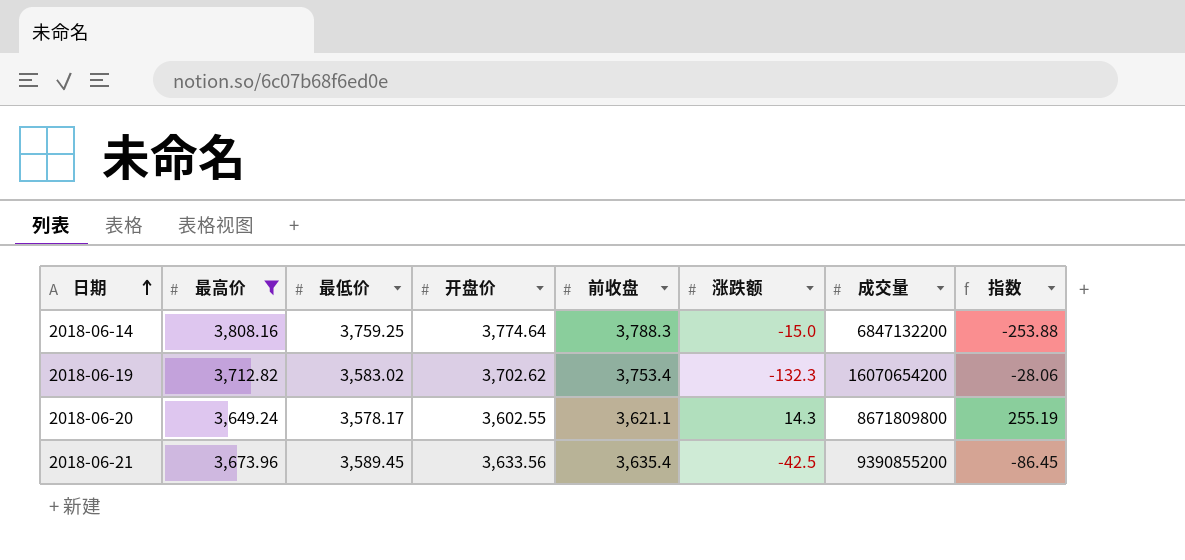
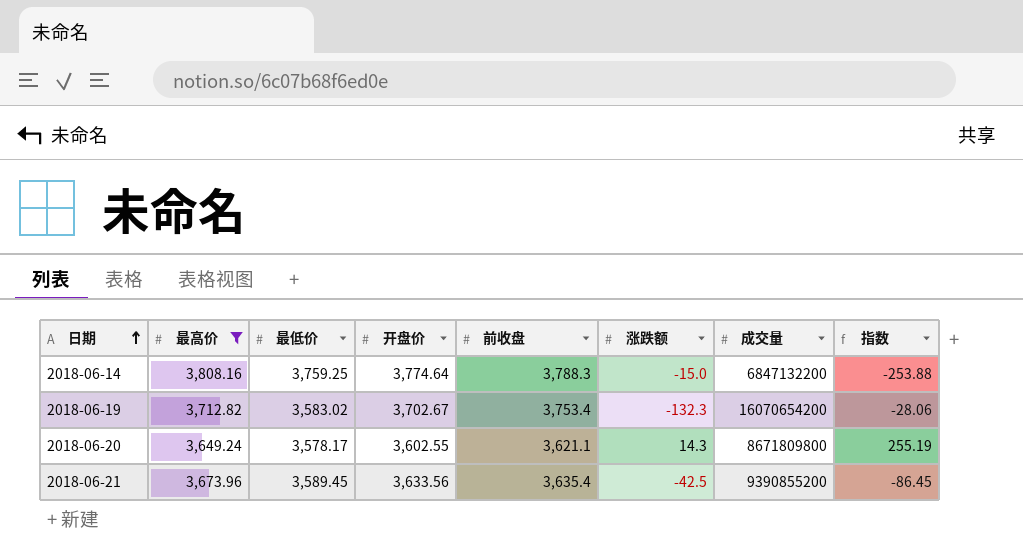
2018-06-19 | 开盘价: 3,702.62 -> 3,702.67

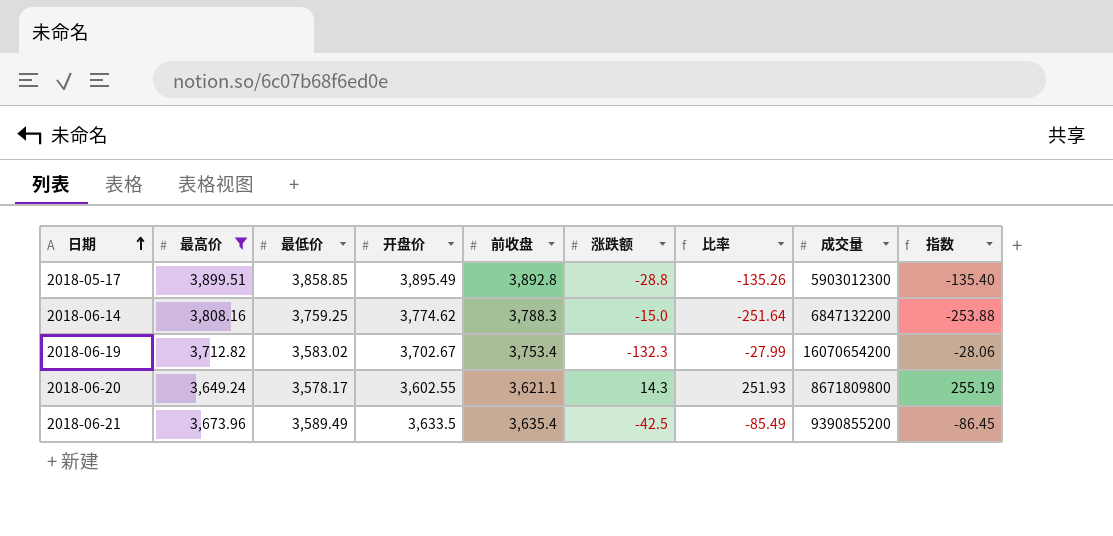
column 比率 | formula: none -> [开盘价] / [涨跌额]
row 2018-05-17: none -> 3,899.51 | 3,858.85 | 3,895.49 | 3,892.8 | -28.8 | -135.26 | 5903012300 | -135.40
2018-06-14 | 开盘价: 3,774.64 -> 3,774.62
2018-06-21 | 最低价: 3,589.45 -> 3,589.49
2018-06-21 | 开盘价: 3,633.56 -> 3,633.5

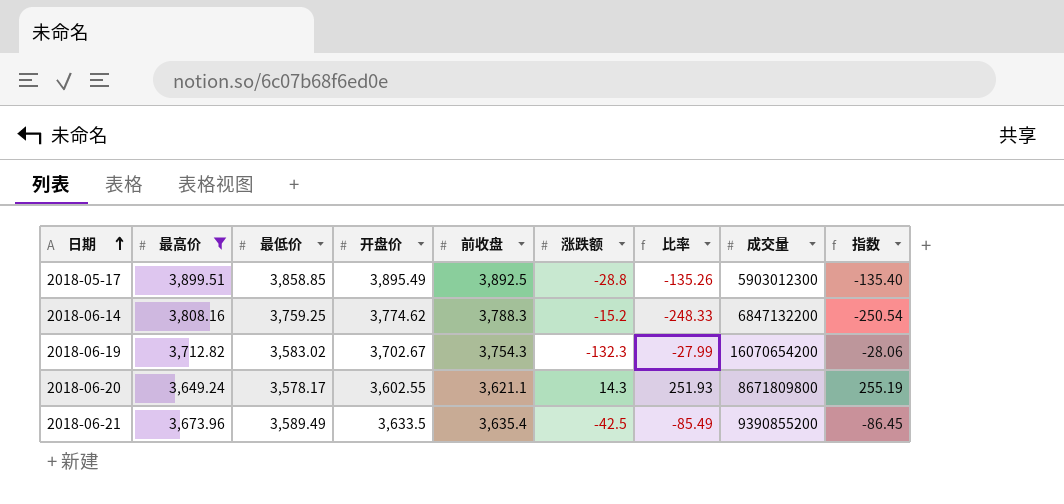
2018-05-17 | 前收盘: 3,892.8 -> 3,892.5
2018-06-14 | 涨跌额: -15.0 -> -15.2
2018-06-14 | 比率: -251.64 -> -248.33
2018-06-14 | 指数: -253.88 -> -250.54
2018-06-19 | 前收盘: 3,753.4 -> 3,754.3

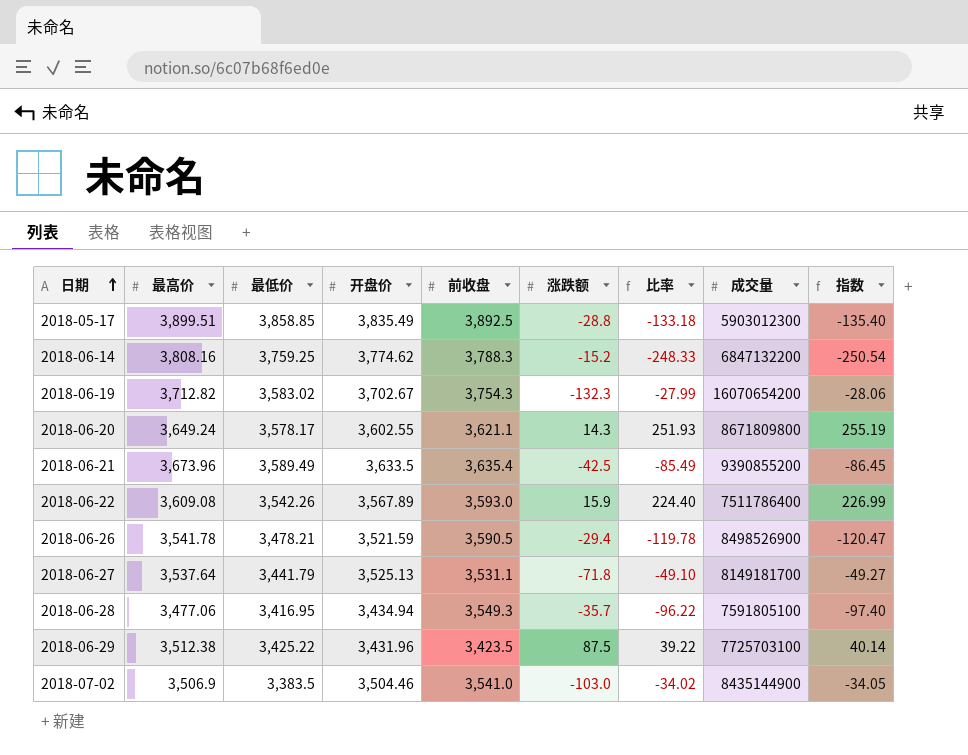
filter: 最高价 >= 3,649.24 -> none
2018-05-17 | 开盘价: 3,895.49 -> 3,835.49
2018-05-17 | 比率: -135.26 -> -133.18

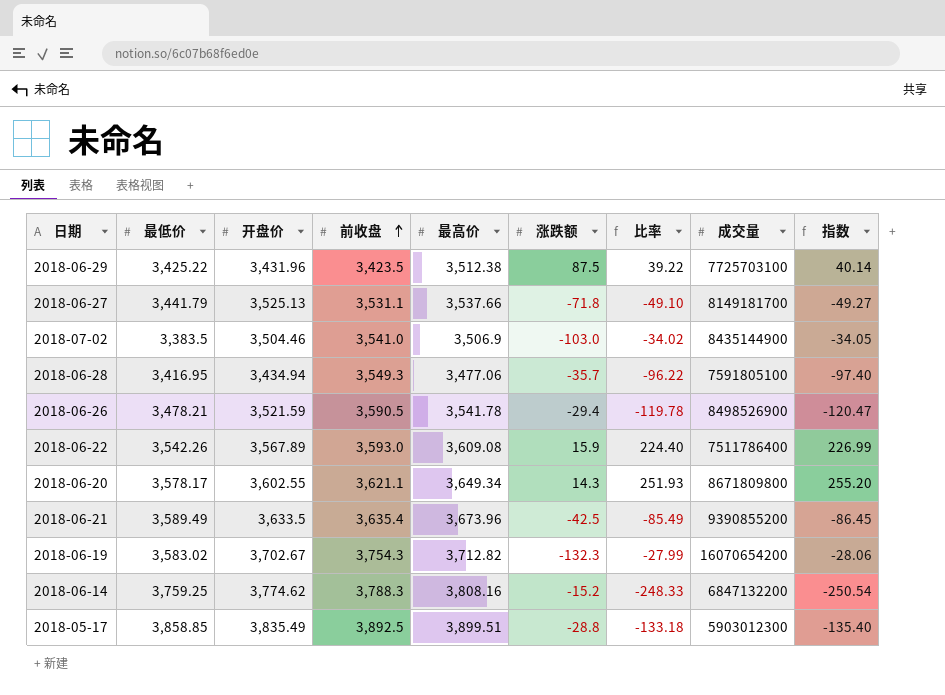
row order: 日期 ascending -> 前收盘 ascending
column 最高价 | position: 2 -> 5
2018-06-27 | 最高价: 3,537.64 -> 3,537.66
2018-06-20 | 最高价: 3,649.24 -> 3,649.34
2018-06-20 | 指数: 255.19 -> 255.20

